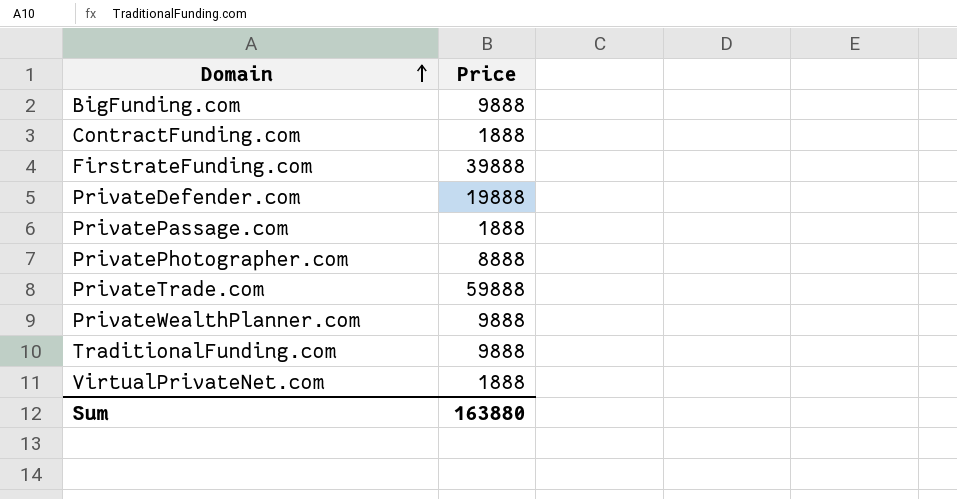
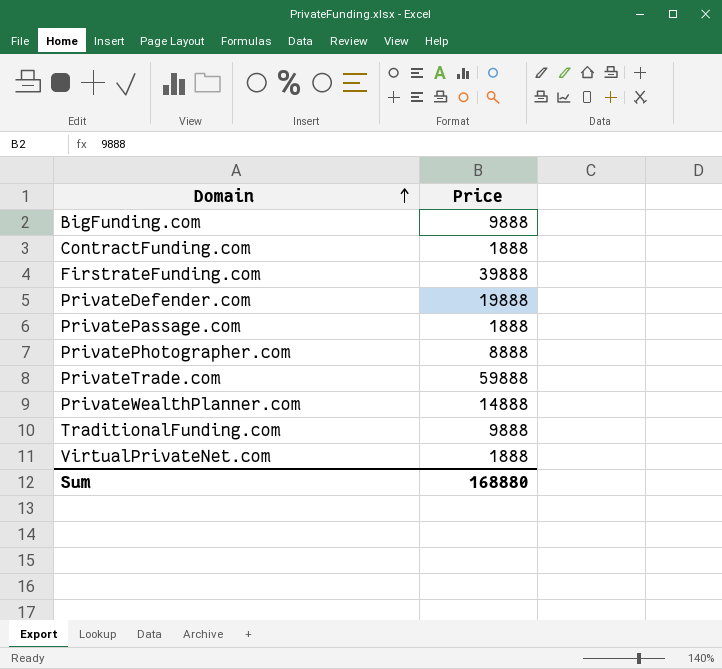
PrivateWealthPlanner.com | Price: 9888 -> 14888
Sum | Price: 163880 -> 168880

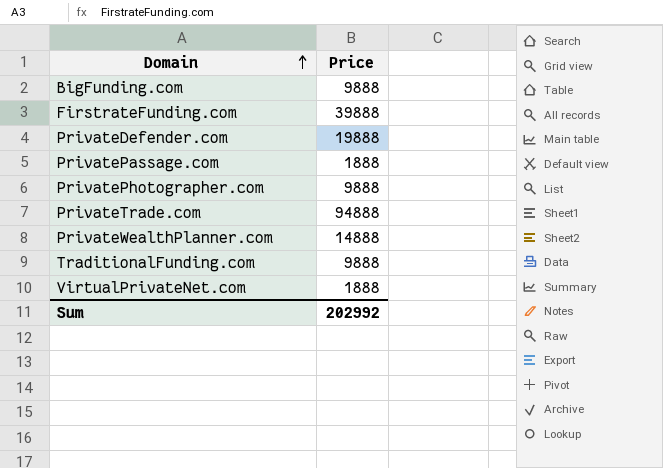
row ContractFunding.com: 1888 -> none
PrivatePhotographer.com | Price: 8888 -> 9888
PrivateTrade.com | Price: 59888 -> 94888
Sum | Price: 168880 -> 202992

